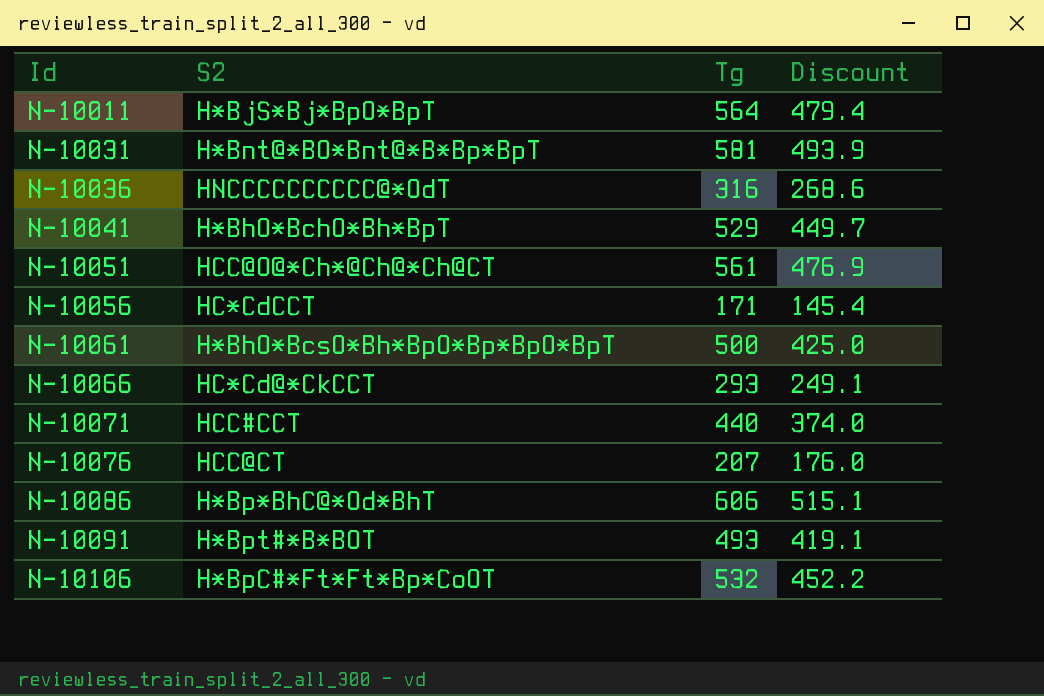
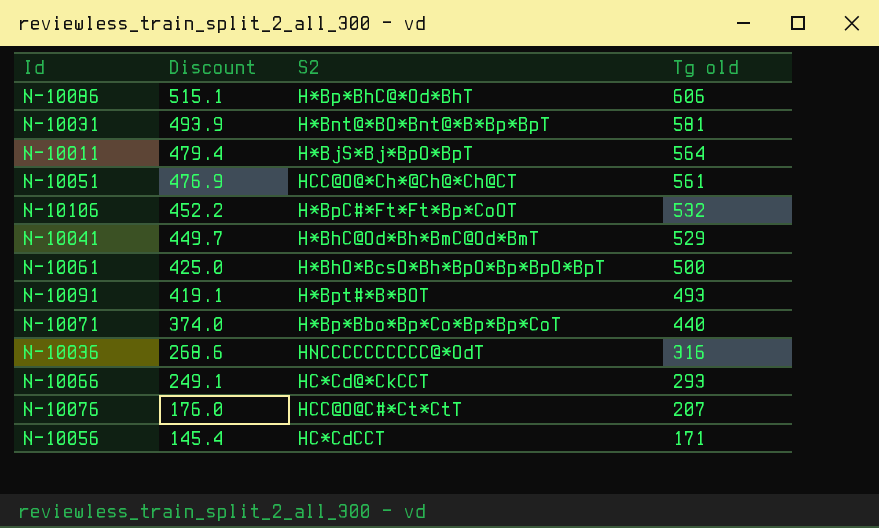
row order: Id ascending -> Discount descending
column Discount | position: 4 -> 2
column name: Tg -> Tg old
N-10041 | S2: H*BhO*BchO*Bh*BpT -> H*BhC@Od*Bh*BmC@Od*BmT
N-10071 | S2: HCC#CCT -> H*Bp*Bbo*Bp*Co*Bp*Bp*CoT
N-10076 | S2: HCC@CT -> HCC@O@C#*Ct*CtT

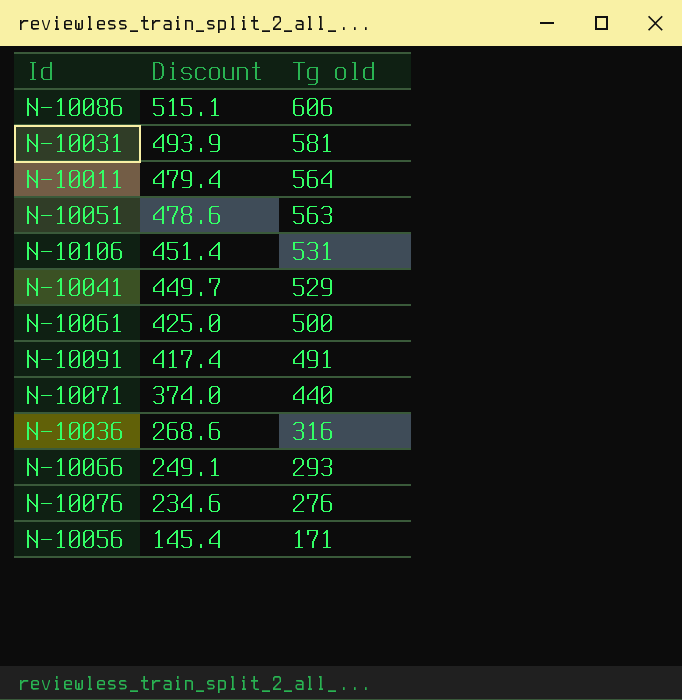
column S2 | position: 3 -> none
N-10051 | Discount: 476.9 -> 478.6
N-10051 | Tg old: 561 -> 563
N-10106 | Discount: 452.2 -> 451.4
N-10106 | Tg old: 532 -> 531
N-10091 | Discount: 419.1 -> 417.4
N-10091 | Tg old: 493 -> 491
N-10076 | Discount: 176.0 -> 234.6
N-10076 | Tg old: 207 -> 276

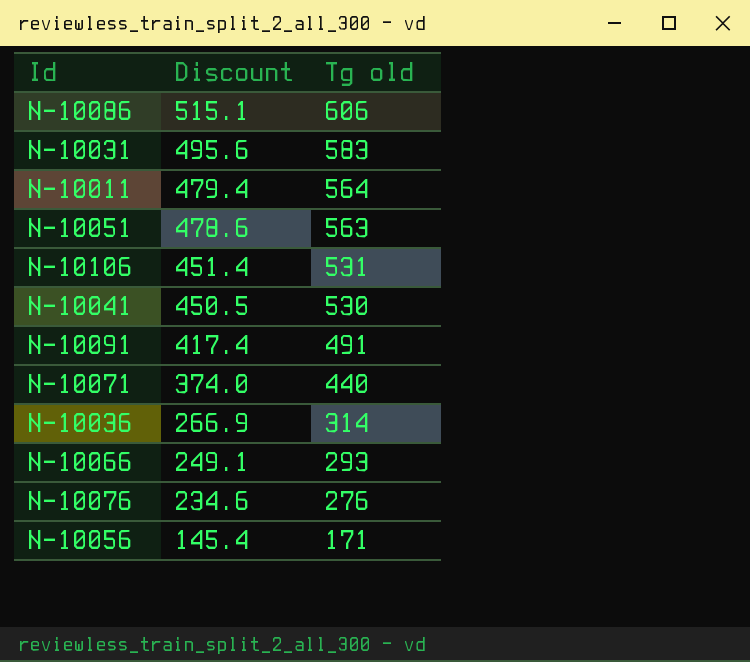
row N-10061: 425.0 | 500 -> none
N-10031 | Discount: 493.9 -> 495.6
N-10031 | Tg old: 581 -> 583
N-10041 | Discount: 449.7 -> 450.5
N-10041 | Tg old: 529 -> 530
N-10036 | Discount: 268.6 -> 266.9
N-10036 | Tg old: 316 -> 314

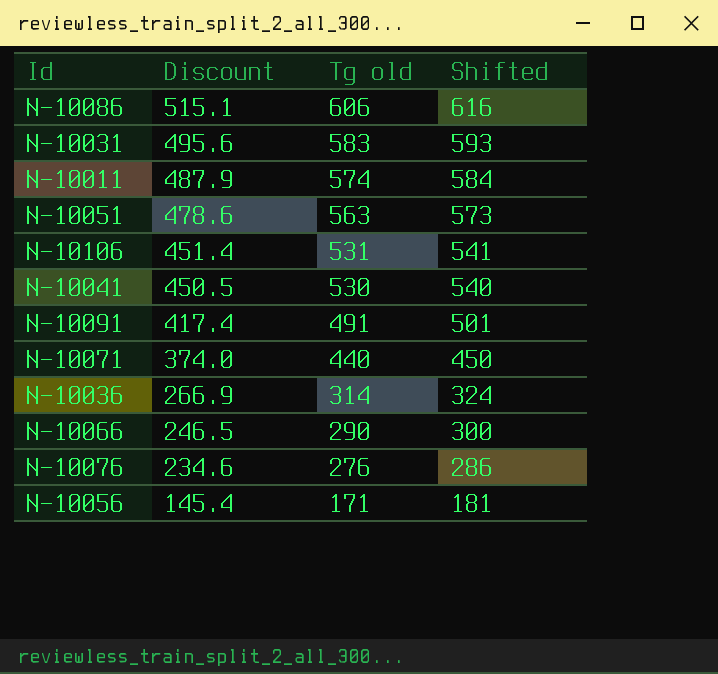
column Shifted | formula: none -> [Tg old] + 10
N-10011 | Discount: 479.4 -> 487.9
N-10011 | Tg old: 564 -> 574
N-10066 | Discount: 249.1 -> 246.5
N-10066 | Tg old: 293 -> 290

